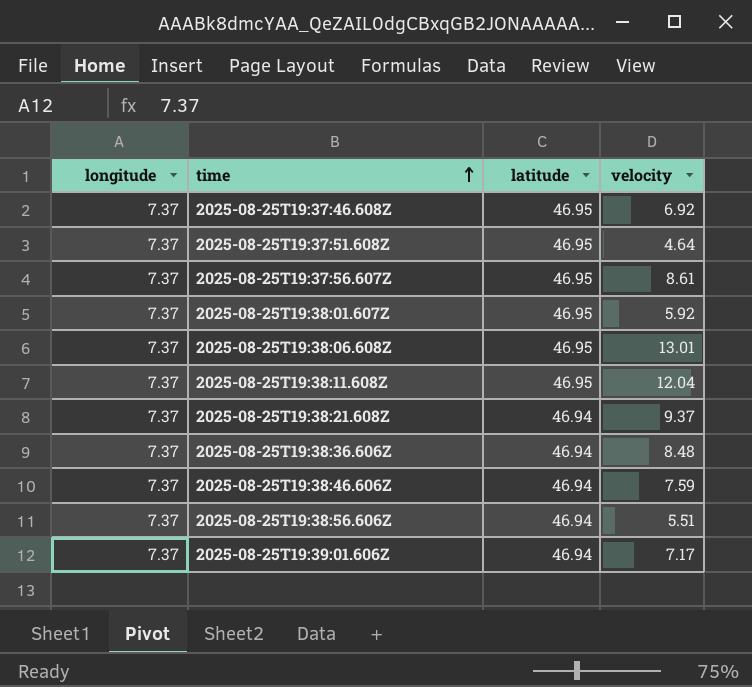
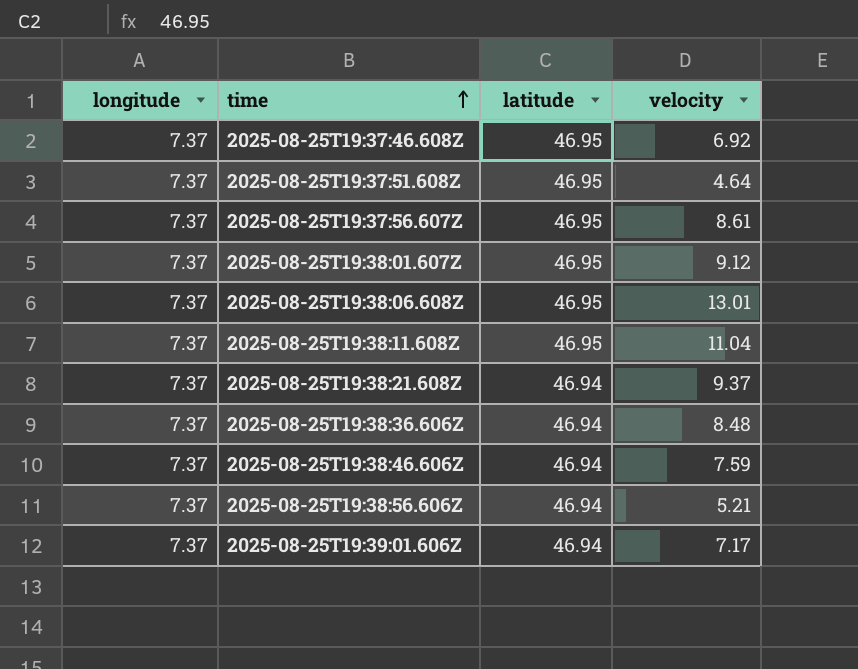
2025-08-25T19:38:01.607Z | velocity: 5.92 -> 9.12
2025-08-25T19:38:11.608Z | velocity: 12.04 -> 11.04
2025-08-25T19:38:56.606Z | velocity: 5.51 -> 5.21

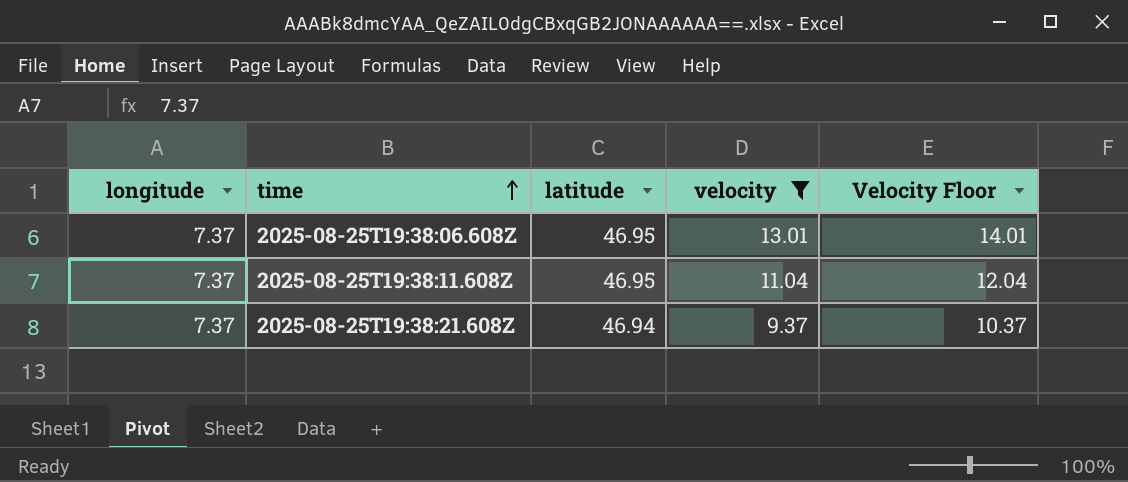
filter: none -> velocity >= 9.37
column Velocity Floor | formula: none -> [velocity] + 1

